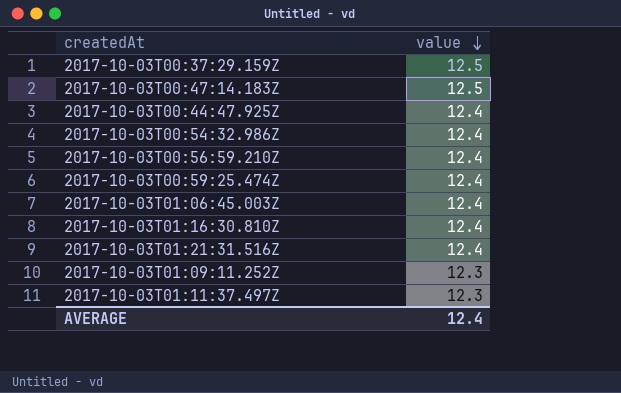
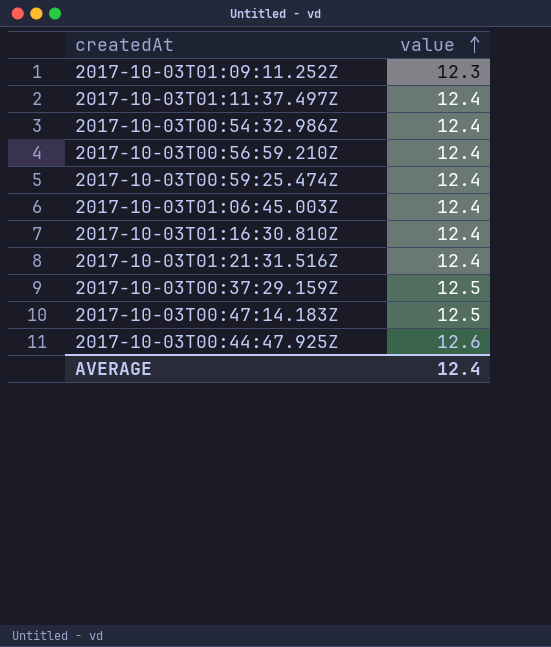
row order: value descending -> value ascending
2017-10-03T01:11:37.497Z | value: 12.3 -> 12.4
2017-10-03T00:44:47.925Z | value: 12.4 -> 12.6

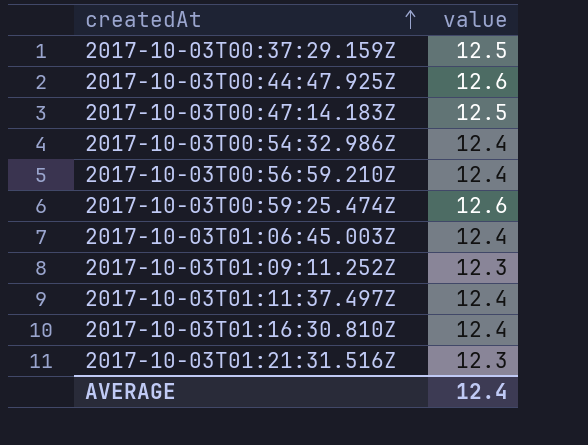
row order: value ascending -> createdAt ascending
2017-10-03T00:59:25.474Z | value: 12.4 -> 12.6
2017-10-03T01:21:31.516Z | value: 12.4 -> 12.3

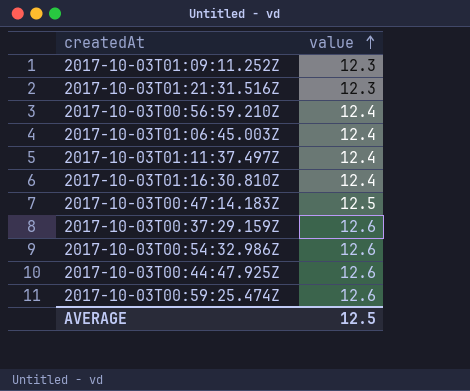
row order: createdAt ascending -> value ascending
2017-10-03T00:37:29.159Z | value: 12.5 -> 12.6
2017-10-03T00:54:32.986Z | value: 12.4 -> 12.6
AVERAGE | value: 12.4 -> 12.5

